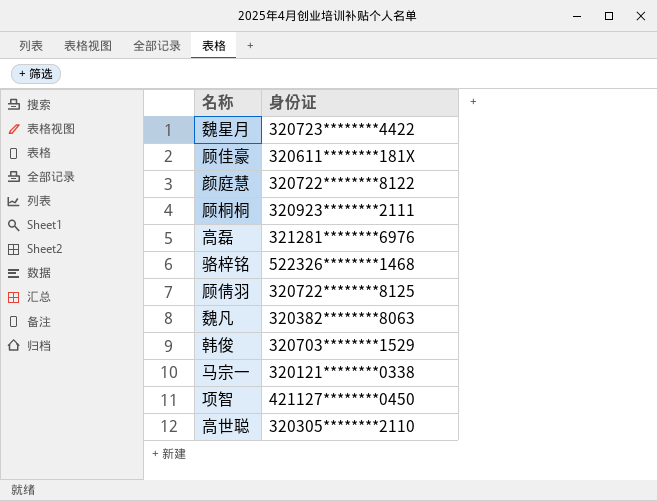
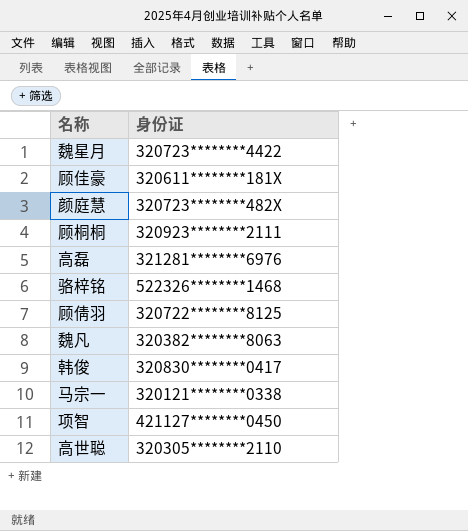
颜庭慧 | 身份证: 320722********8122 -> 320723********482X
韩俊 | 身份证: 320703********1529 -> 320830********0417

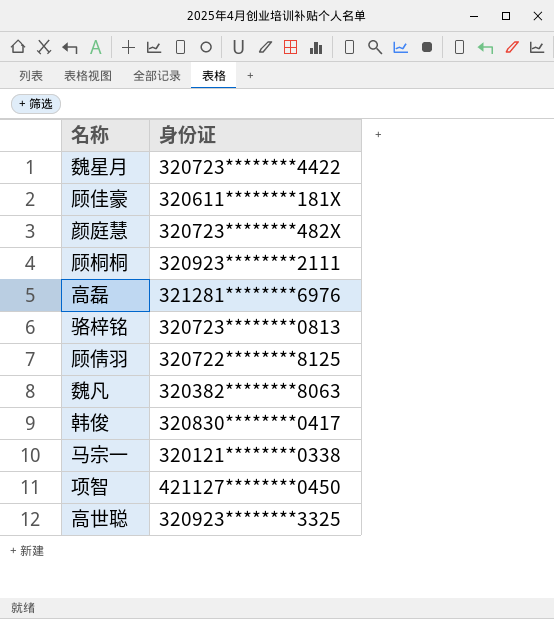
骆梓铭 | 身份证: 522326********1468 -> 320723********0813
高世聪 | 身份证: 320305********2110 -> 320923********3325

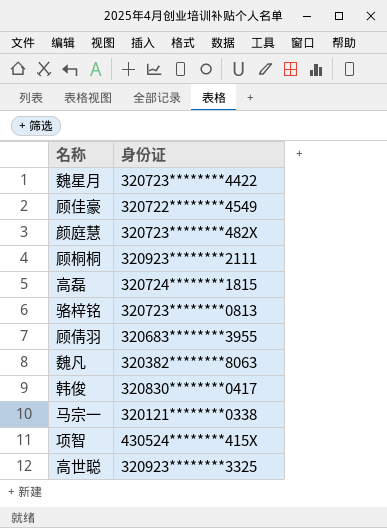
顾佳豪 | 身份证: 320611********181X -> 320722********4549
高磊 | 身份证: 321281********6976 -> 320724********1815
顾倩羽 | 身份证: 320722********8125 -> 320683********3955
项智 | 身份证: 421127********0450 -> 430524********415X

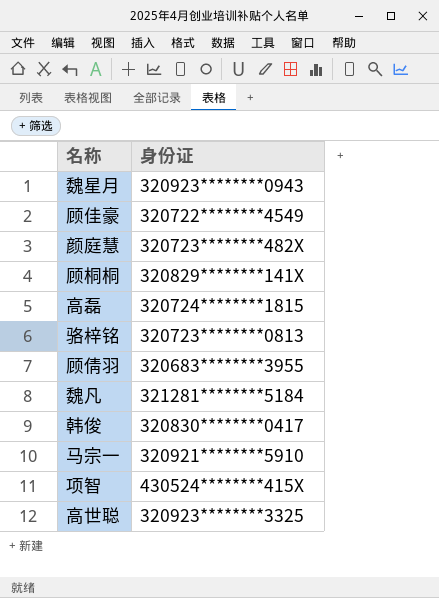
魏星月 | 身份证: 320723********4422 -> 320923********0943
顾桐桐 | 身份证: 320923********2111 -> 320829********141X
魏凡 | 身份证: 320382********8063 -> 321281********5184
马宗一 | 身份证: 320121********0338 -> 320921********5910

